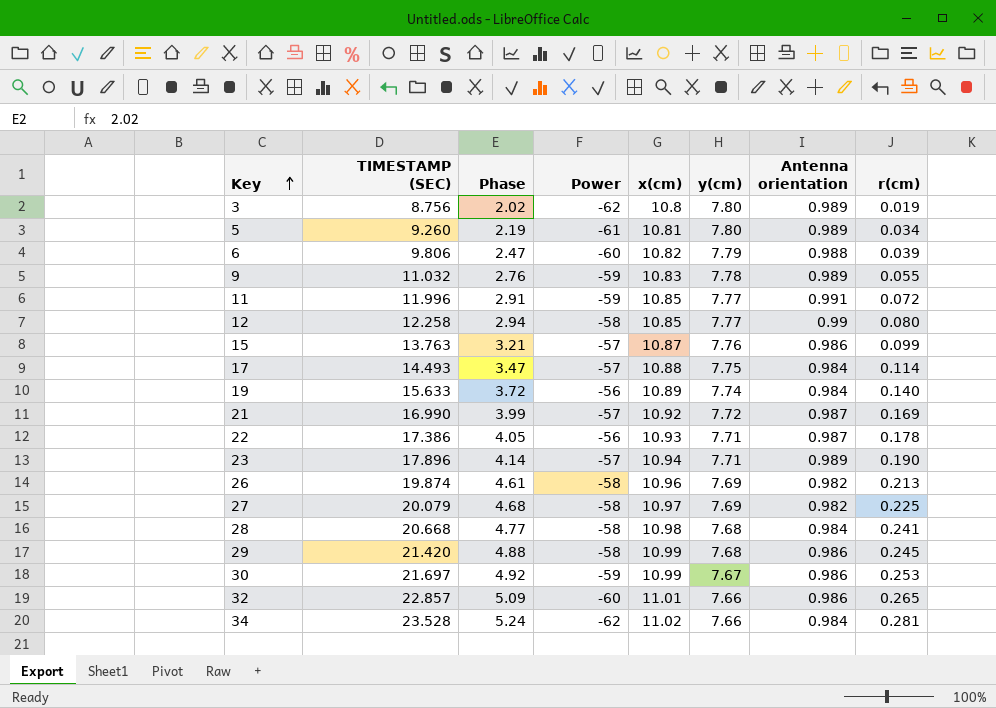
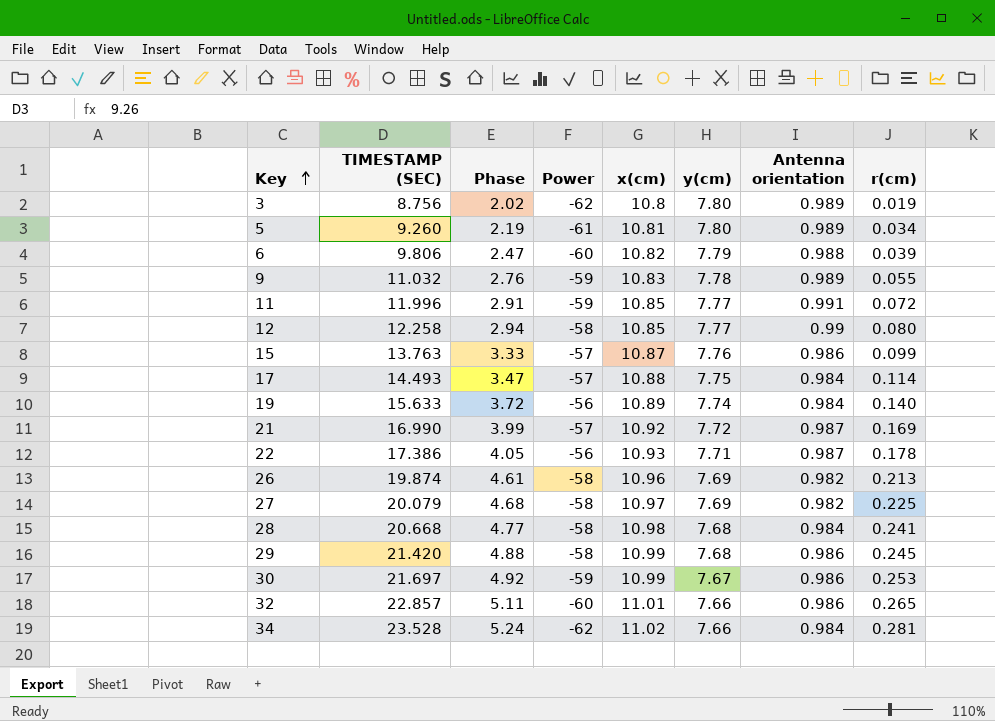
row 23: 17.896 | 4.14 | -57 | 10.94 | 7.71 | 0.989 | 0.190 -> none
15 | Phase: 3.21 -> 3.33
32 | Phase: 5.09 -> 5.11

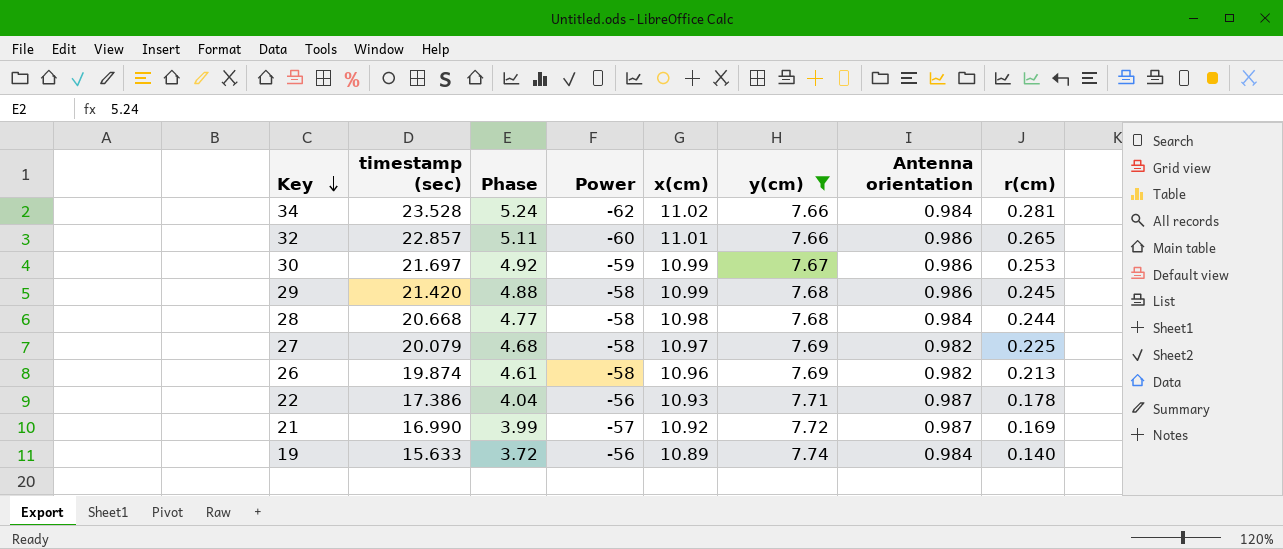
filter: none -> y(cm) <= 7.74
row order: Key ascending -> Key descending
column name: TIMESTAMP (SEC) -> timestamp (sec)
28 | r(cm): 0.241 -> 0.244
22 | Phase: 4.05 -> 4.04

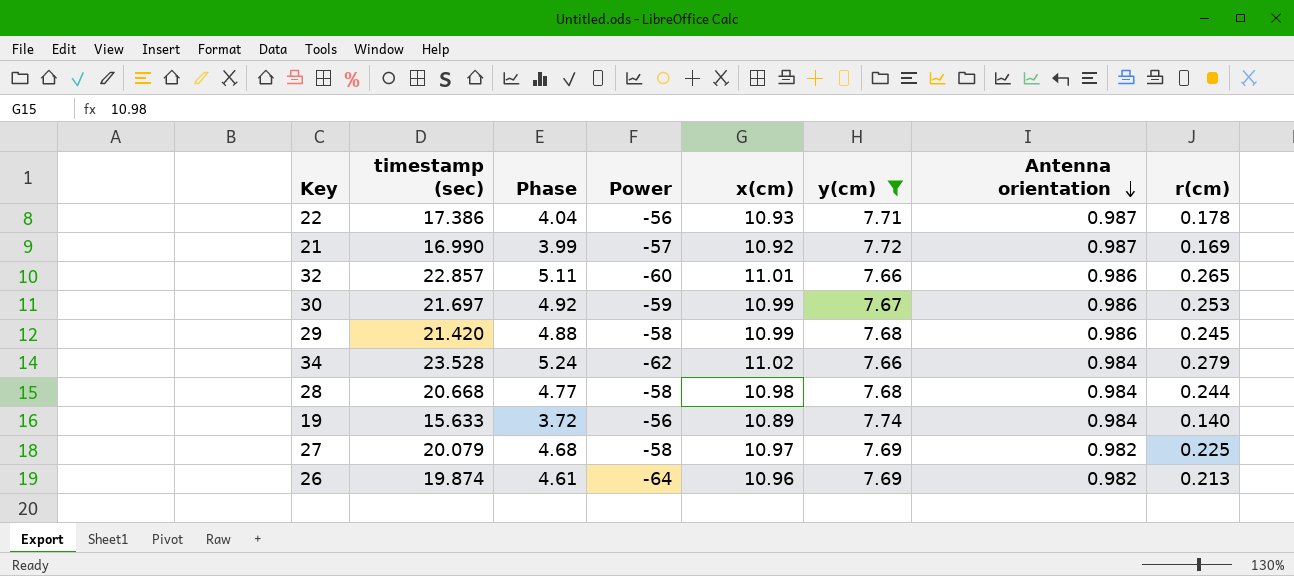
row order: Key descending -> Antenna orientation descending
34 | r(cm): 0.281 -> 0.279
26 | Power: -58 -> -64

